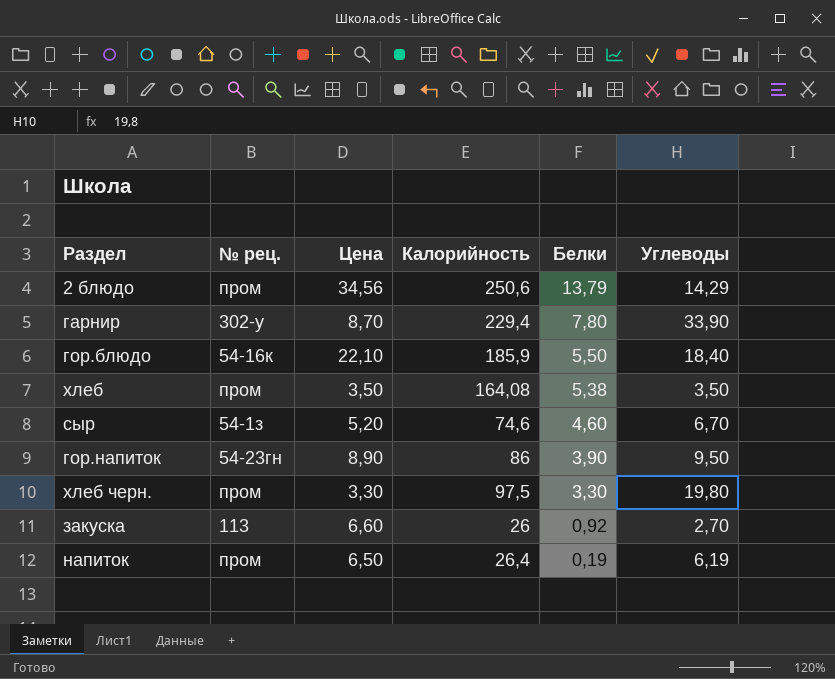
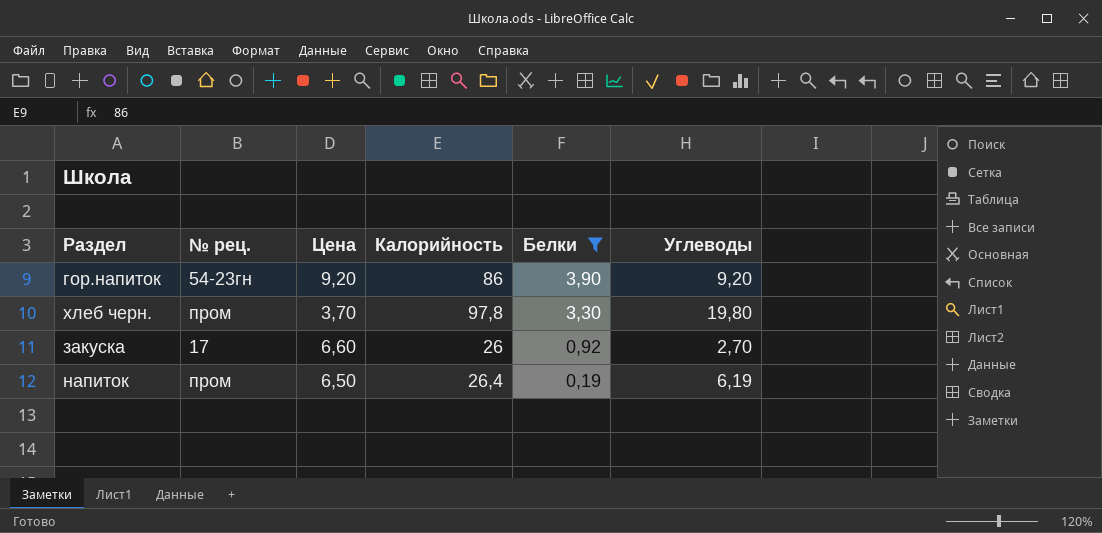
filter: none -> Белки <= 3,90
гор.напиток | Цена: 8,90 -> 9,20
гор.напиток | Углеводы: 9,50 -> 9,20
хлеб черн. | Цена: 3,30 -> 3,70
хлеб черн. | Калорийность: 97,5 -> 97,8
закуска | № рец.: 113 -> 17

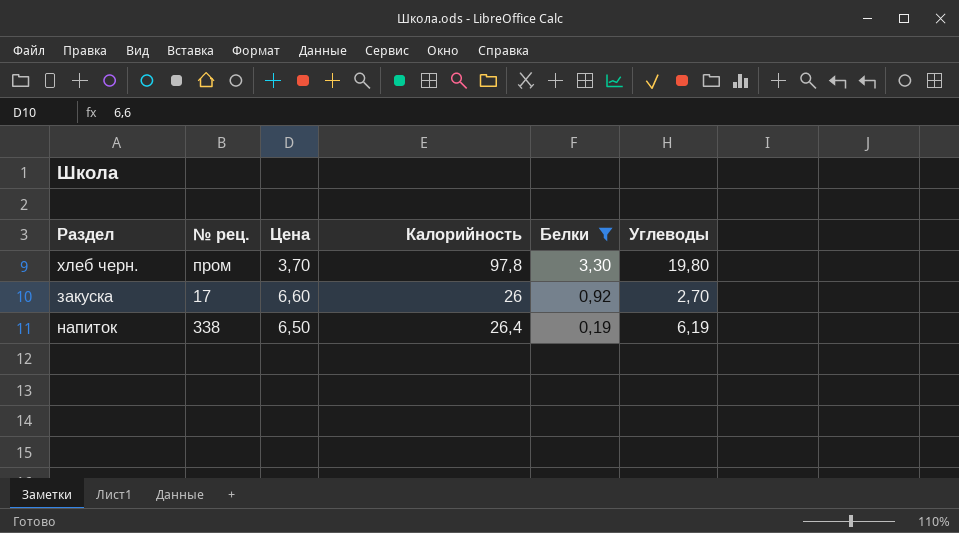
row гор.напиток: 54-23гн | 9,20 | 86 | 3,90 | 9,20 -> none
напиток | № рец.: пром -> 338

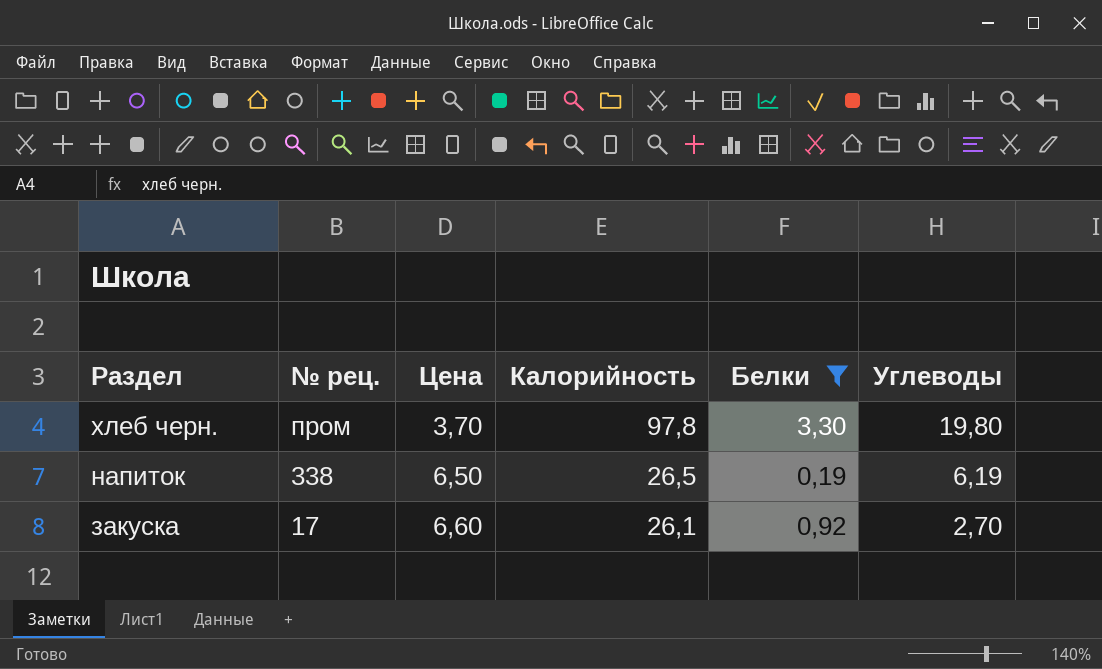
row order: Белки descending -> Раздел descending
напиток | Калорийность: 26,4 -> 26,5
закуска | Калорийность: 26 -> 26,1

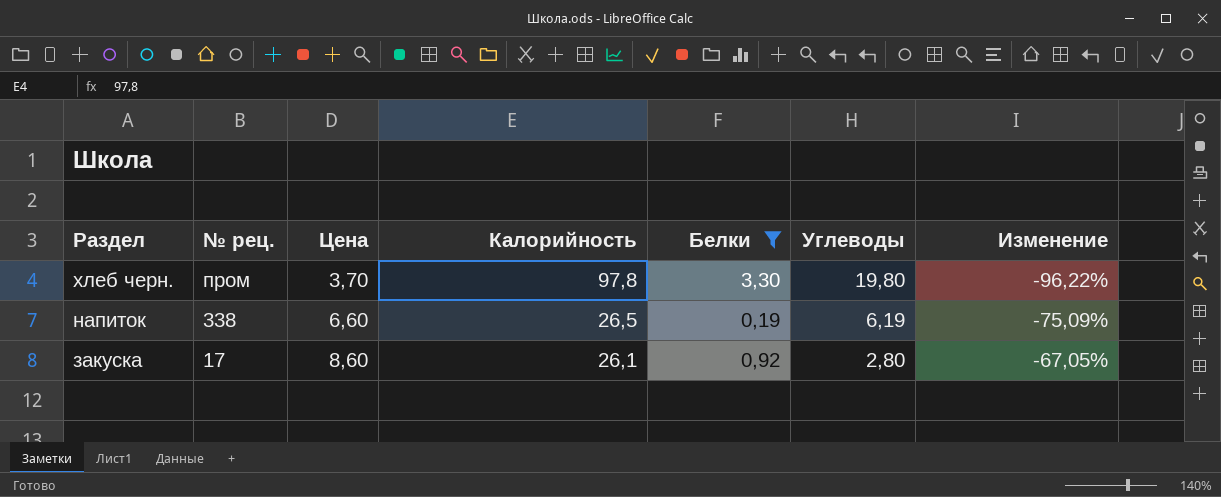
column Изменение | formula: none -> ([Цена] - [Калорийность]) / [Калорийность]
напиток | Цена: 6,50 -> 6,60
закуска | Цена: 6,60 -> 8,60
закуска | Углеводы: 2,70 -> 2,80

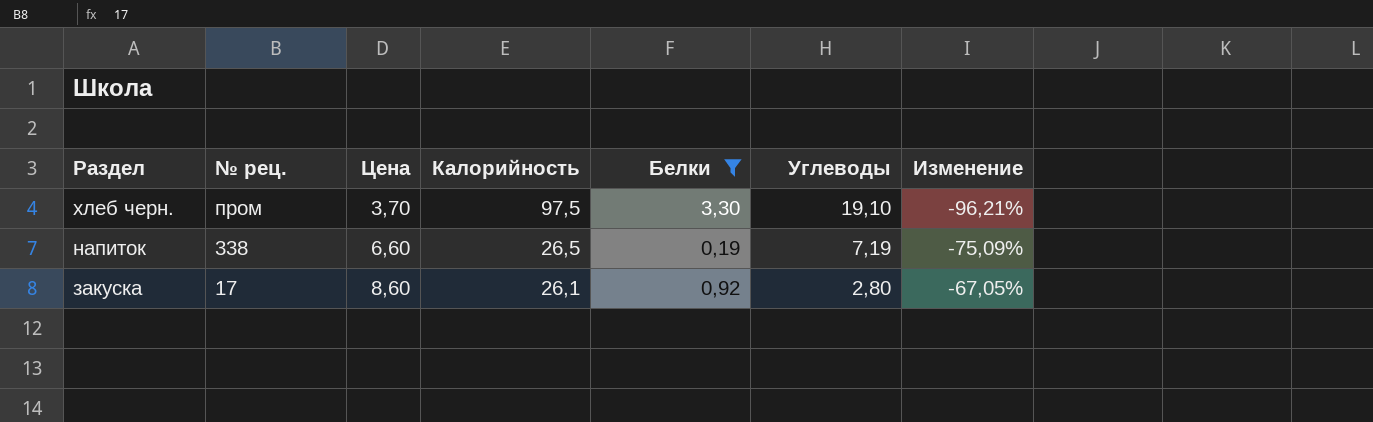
хлеб черн. | Калорийность: 97,8 -> 97,5
хлеб черн. | Углеводы: 19,80 -> 19,10
хлеб черн. | Изменение: -96,22% -> -96,21%
напиток | Углеводы: 6,19 -> 7,19

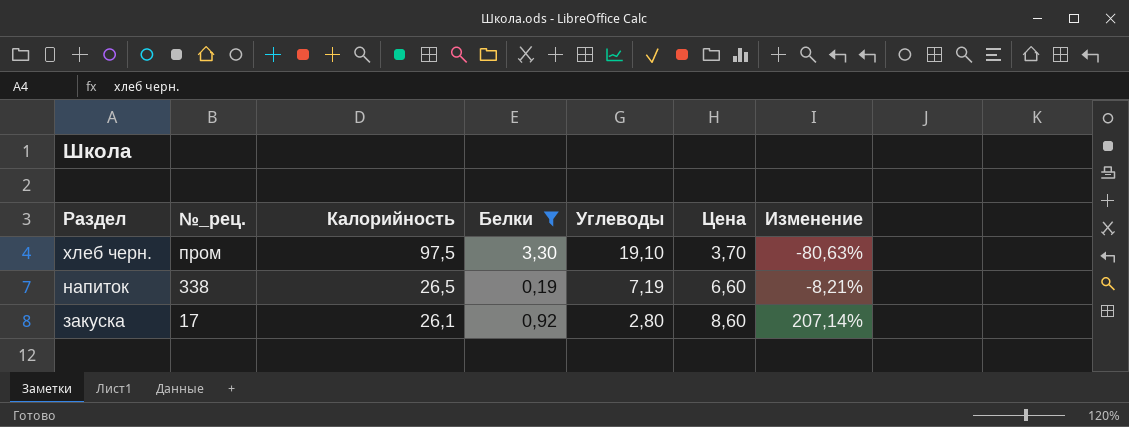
column name: № рец. -> №_рец.
column Цена | position: 3 -> 6
column Изменение | formula: ([Цена] - [Калорийность]) / [Калорийность] -> ([Цена] - [Углеводы]) / [Углеводы]

